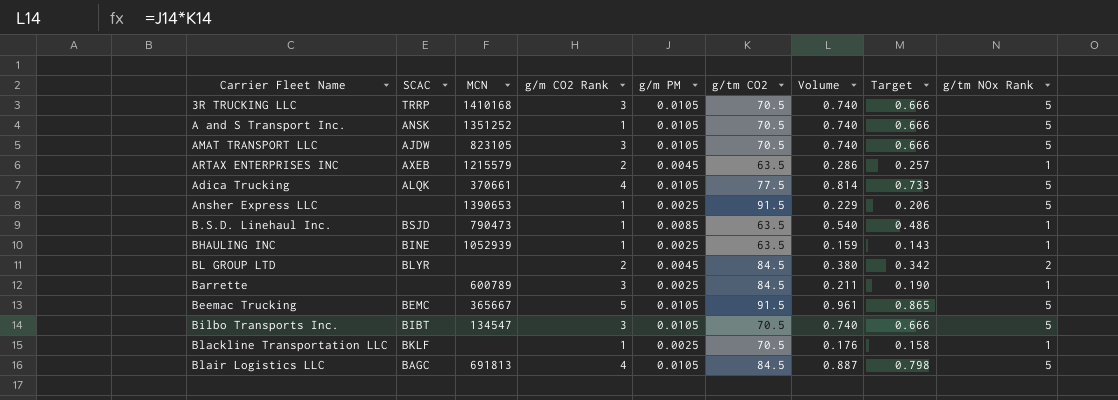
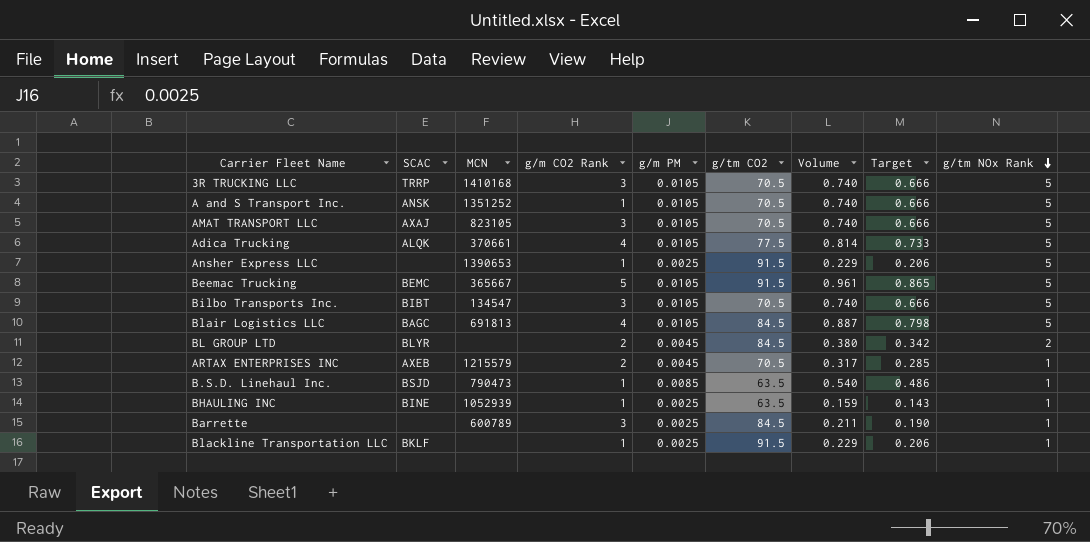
row order: none -> g/tm NOx Rank descending
AMAT TRANSPORT LLC | SCAC: AJDW -> AXAJ
ARTAX ENTERPRISES INC | g/tm CO2: 63.5 -> 70.5
ARTAX ENTERPRISES INC | Volume: 0.286 -> 0.317
ARTAX ENTERPRISES INC | Target: 0.257 -> 0.285
Blackline Transportation LLC | g/tm CO2: 70.5 -> 91.5
Blackline Transportation LLC | Volume: 0.176 -> 0.229
Blackline Transportation LLC | Target: 0.158 -> 0.206

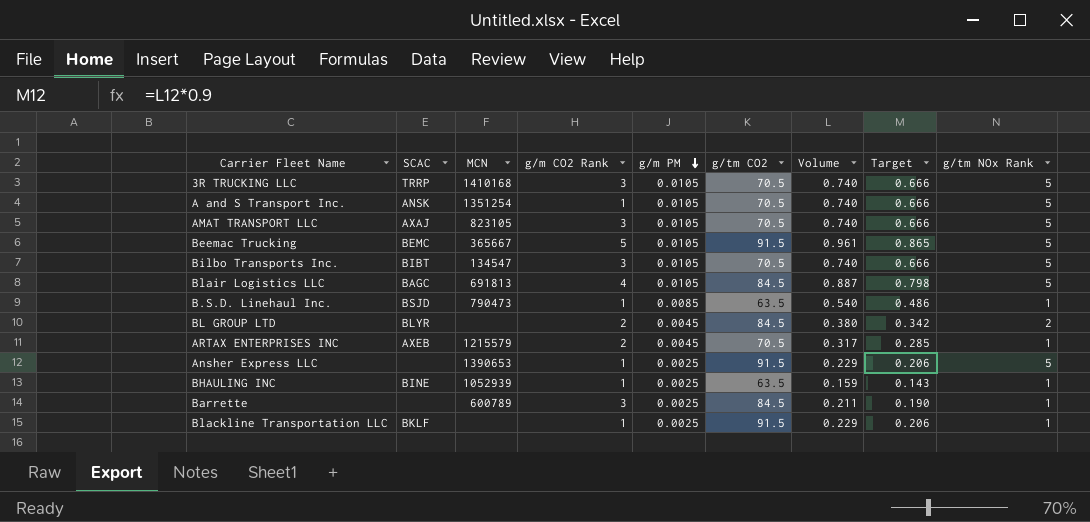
row order: g/tm NOx Rank descending -> g/m PM descending
row Adica Trucking: ALQK | 370661 | 4 | 0.0105 | 77.5 | 0.814 | 0.733 | 5 -> none
A and S Transport Inc. | MCN: 1351252 -> 1351254

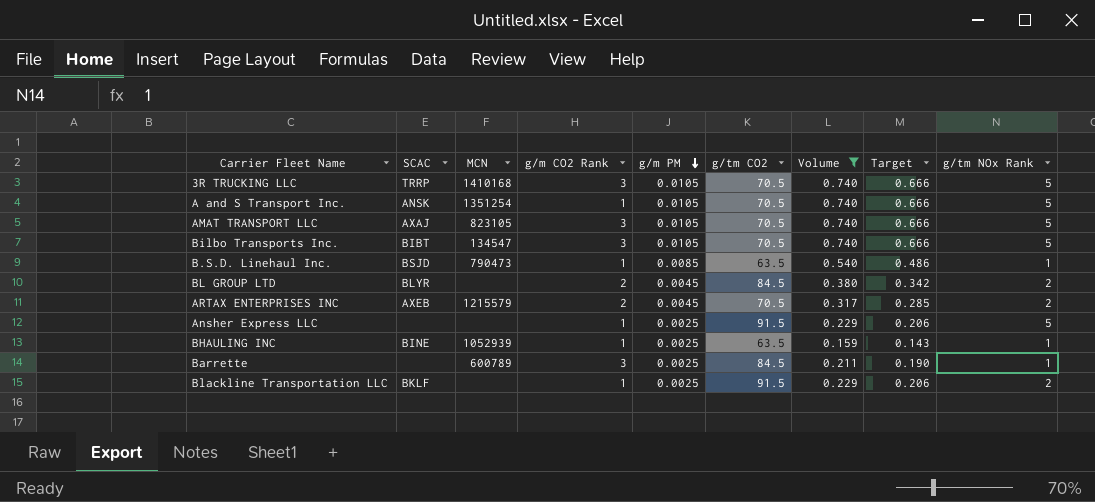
filter: none -> Volume <= 0.740
ARTAX ENTERPRISES INC | g/tm NOx Rank: 1 -> 2
Ansher Express LLC | MCN: 1390653 -> none
Blackline Transportation LLC | g/tm NOx Rank: 1 -> 2

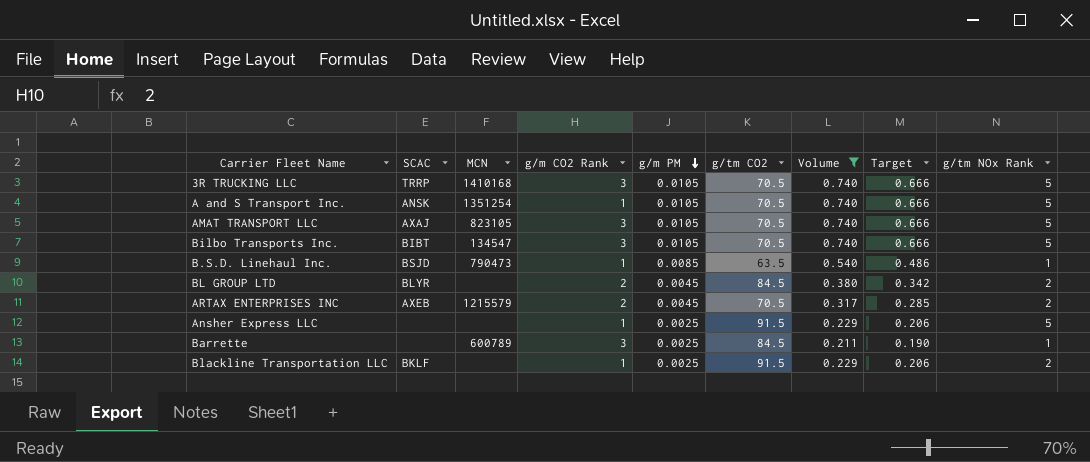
row BHAULING INC: BINE | 1052939 | 1 | 0.0025 | 63.5 | 0.159 | 0.143 | 1 -> none

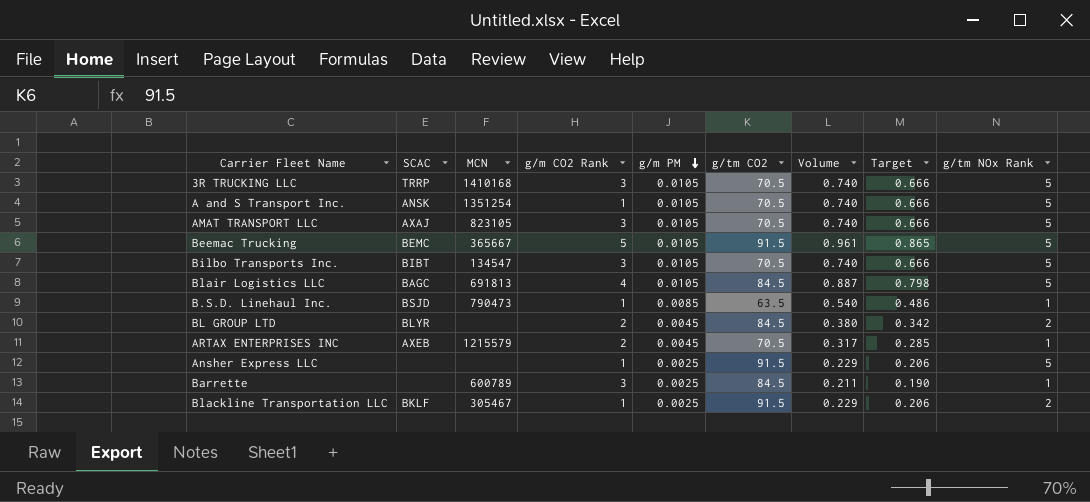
filter: Volume <= 0.740 -> none
ARTAX ENTERPRISES INC | g/tm NOx Rank: 2 -> 1
Blackline Transportation LLC | MCN: none -> 305467

